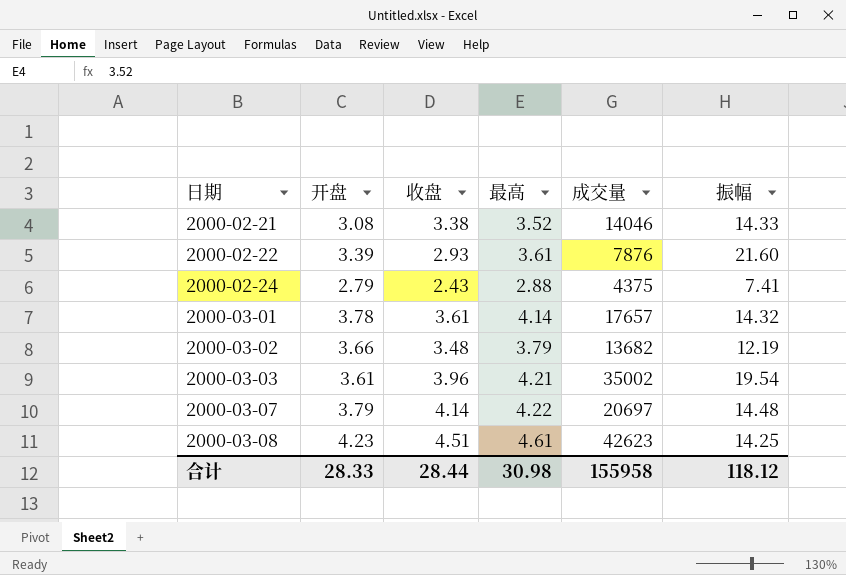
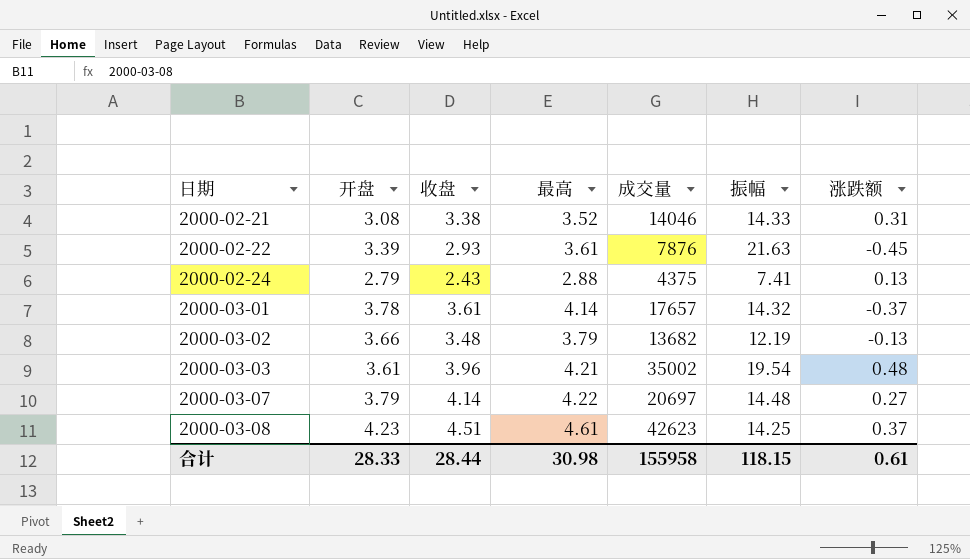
column 涨跌额 | position: none -> 7
2000-02-22 | 振幅: 21.60 -> 21.63
合计 | 振幅: 118.12 -> 118.15

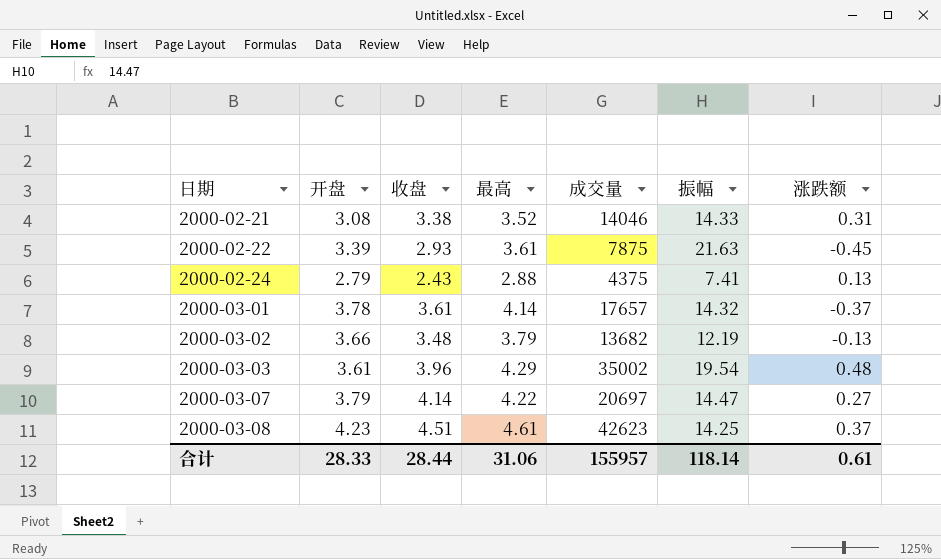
2000-02-22 | 成交量: 7876 -> 7875
2000-03-03 | 最高: 4.21 -> 4.29
2000-03-07 | 振幅: 14.48 -> 14.47
合计 | 最高: 30.98 -> 31.06
合计 | 成交量: 155958 -> 155957
合计 | 振幅: 118.15 -> 118.14

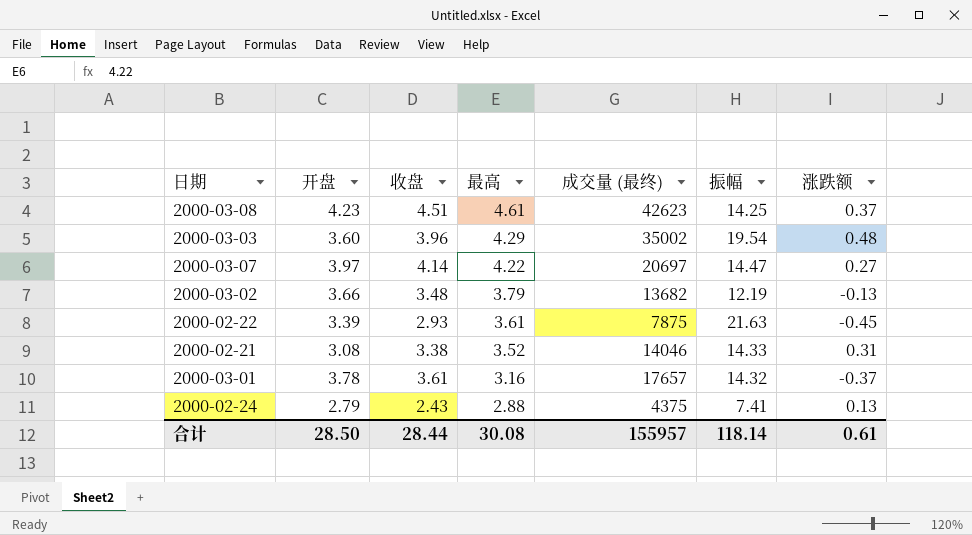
row order: 日期 ascending -> 最高 descending
column name: 成交量 -> 成交量 (最终)
2000-03-03 | 开盘: 3.61 -> 3.60
2000-03-07 | 开盘: 3.79 -> 3.97
2000-03-01 | 最高: 4.14 -> 3.16
合计 | 开盘: 28.33 -> 28.50
合计 | 最高: 31.06 -> 30.08

